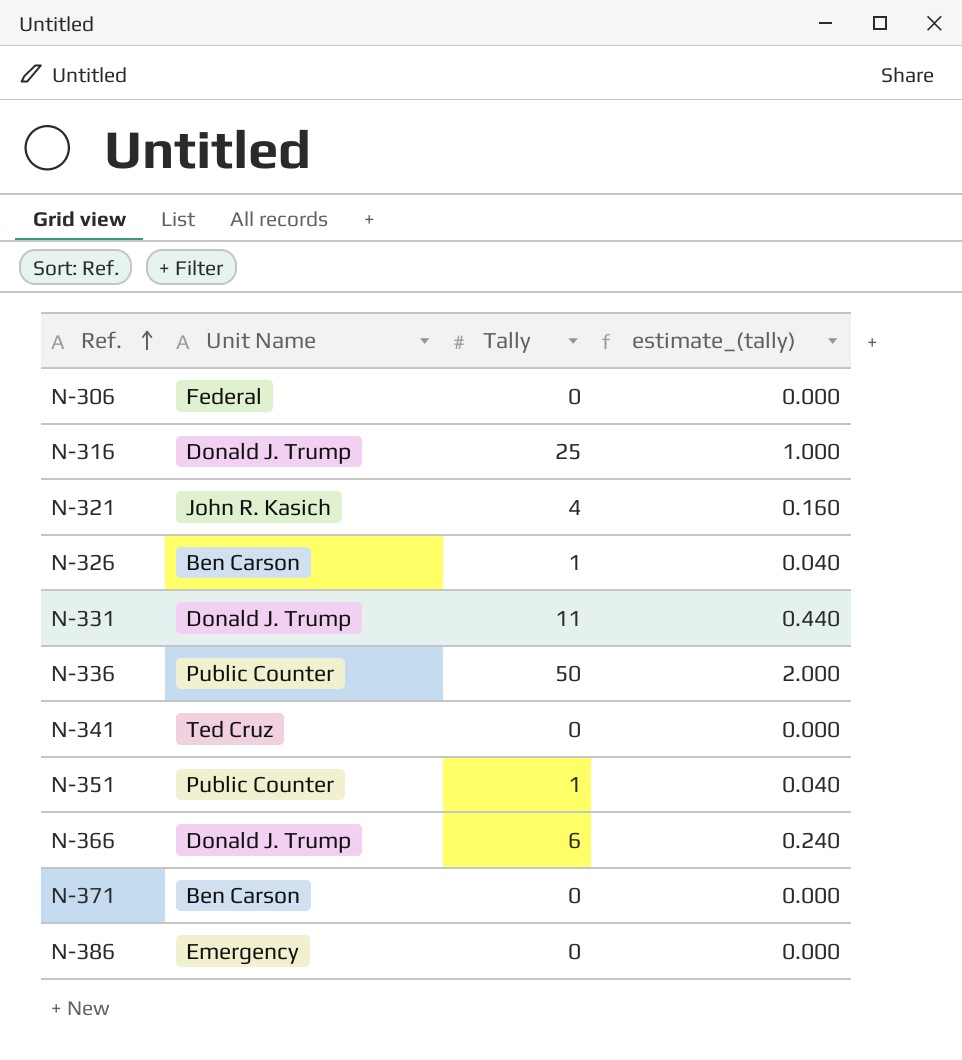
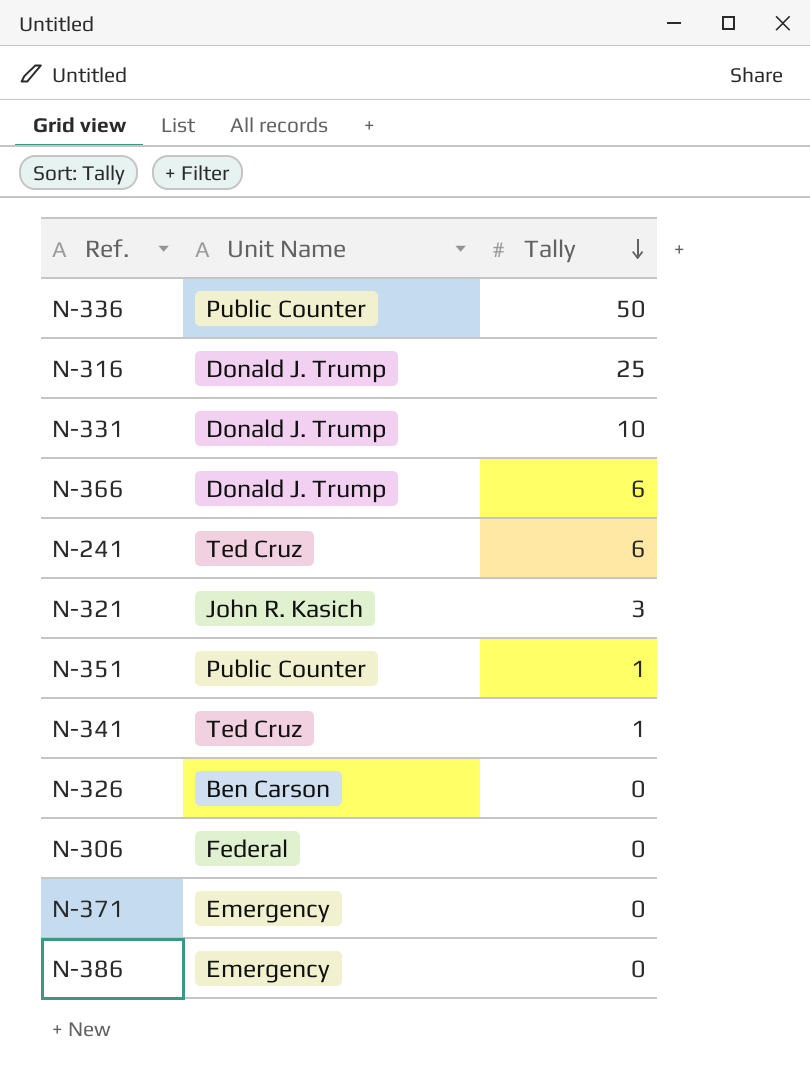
row order: Ref. ascending -> Tally descending
column estimate_(tally) | formula: [Tally] * 0.04 -> none
N-331 | Tally: 11 -> 10
row N-241: none -> Ted Cruz | 6
N-321 | Tally: 4 -> 3
N-341 | Tally: 0 -> 1
N-326 | Tally: 1 -> 0
N-371 | Unit Name: Ben Carson -> Emergency

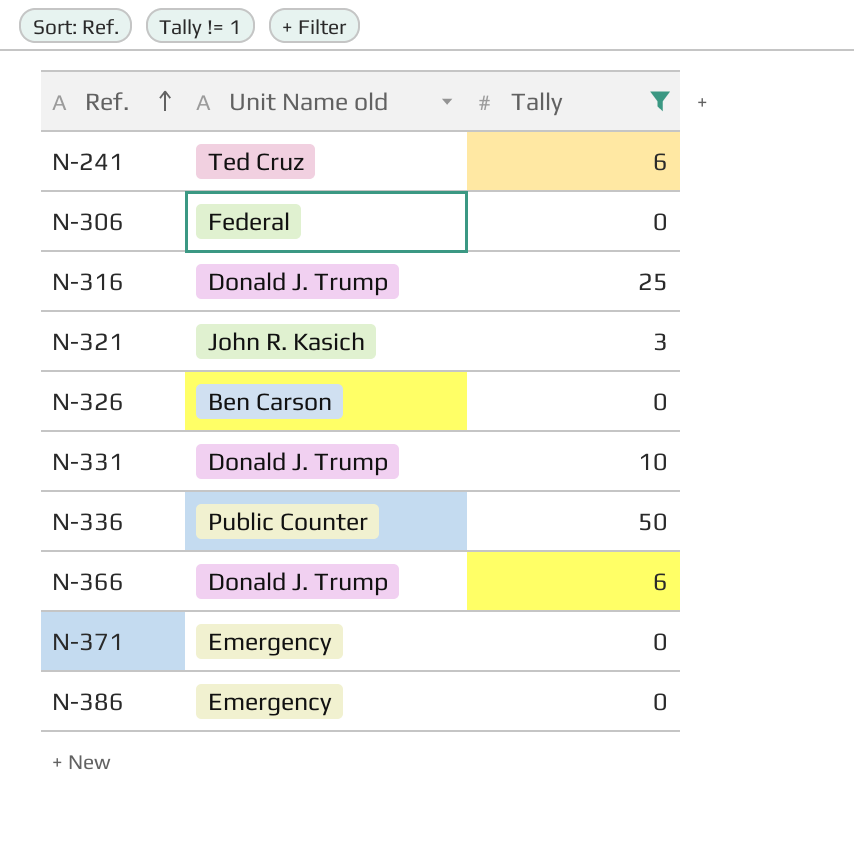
filter: none -> Tally != 1
row order: Tally descending -> Ref. ascending
column name: Unit Name -> Unit Name old

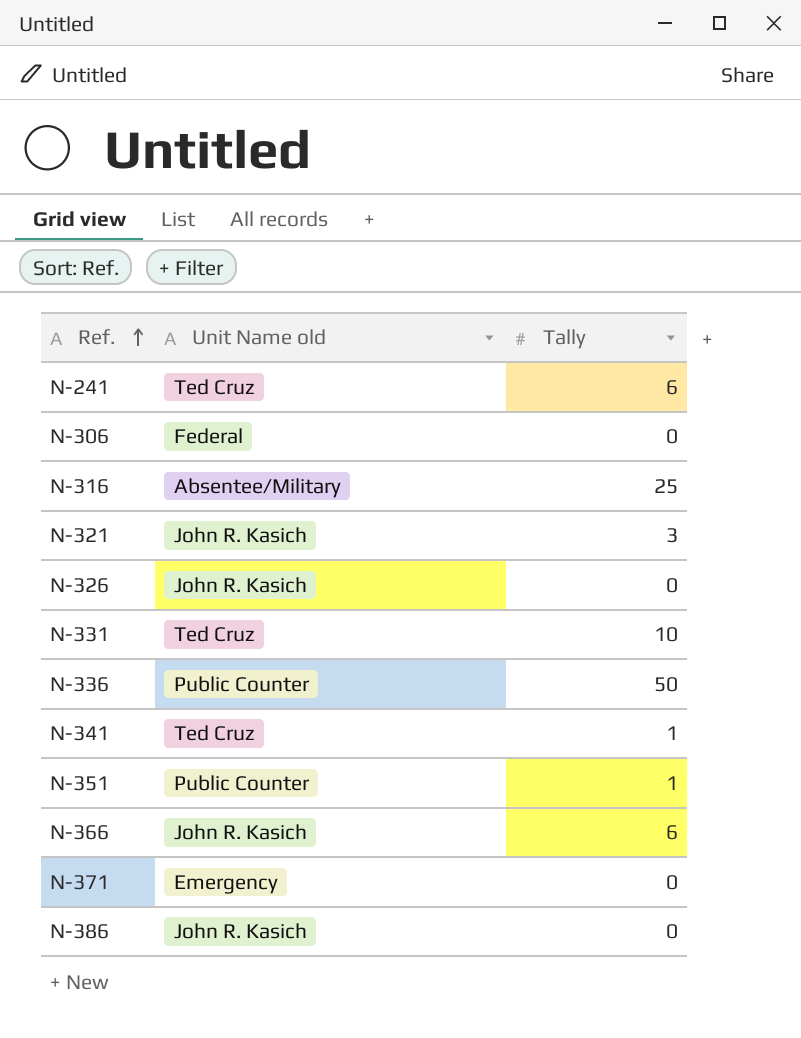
filter: Tally != 1 -> none
N-316 | Unit Name old: Donald J. Trump -> Absentee/Military
N-326 | Unit Name old: Ben Carson -> John R. Kasich
N-331 | Unit Name old: Donald J. Trump -> Ted Cruz
N-366 | Unit Name old: Donald J. Trump -> John R. Kasich
N-386 | Unit Name old: Emergency -> John R. Kasich

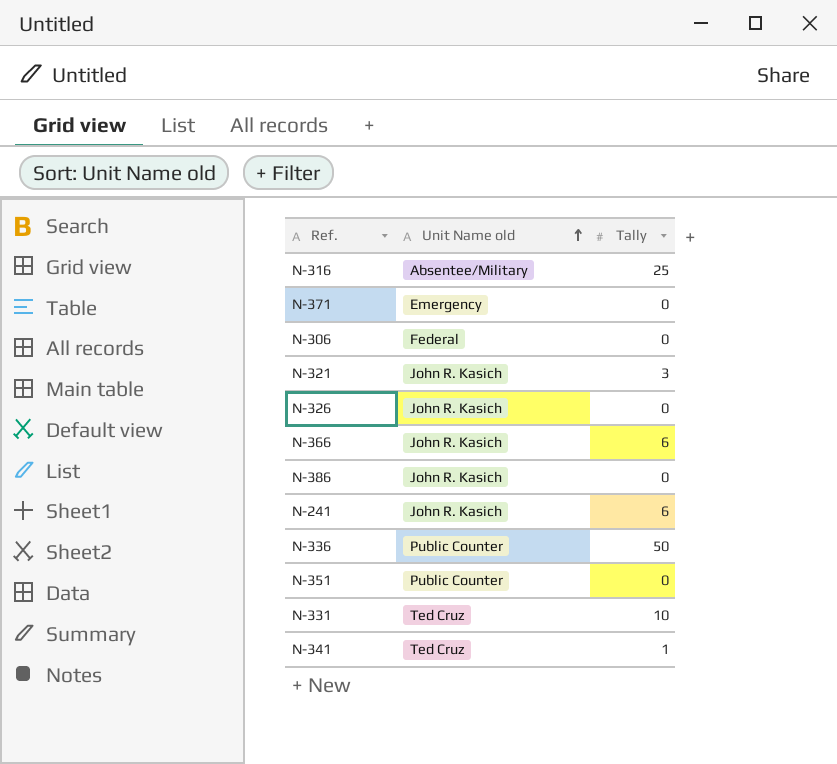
row order: Ref. ascending -> Unit Name old ascending
N-241 | Unit Name old: Ted Cruz -> John R. Kasich
N-351 | Tally: 1 -> 0

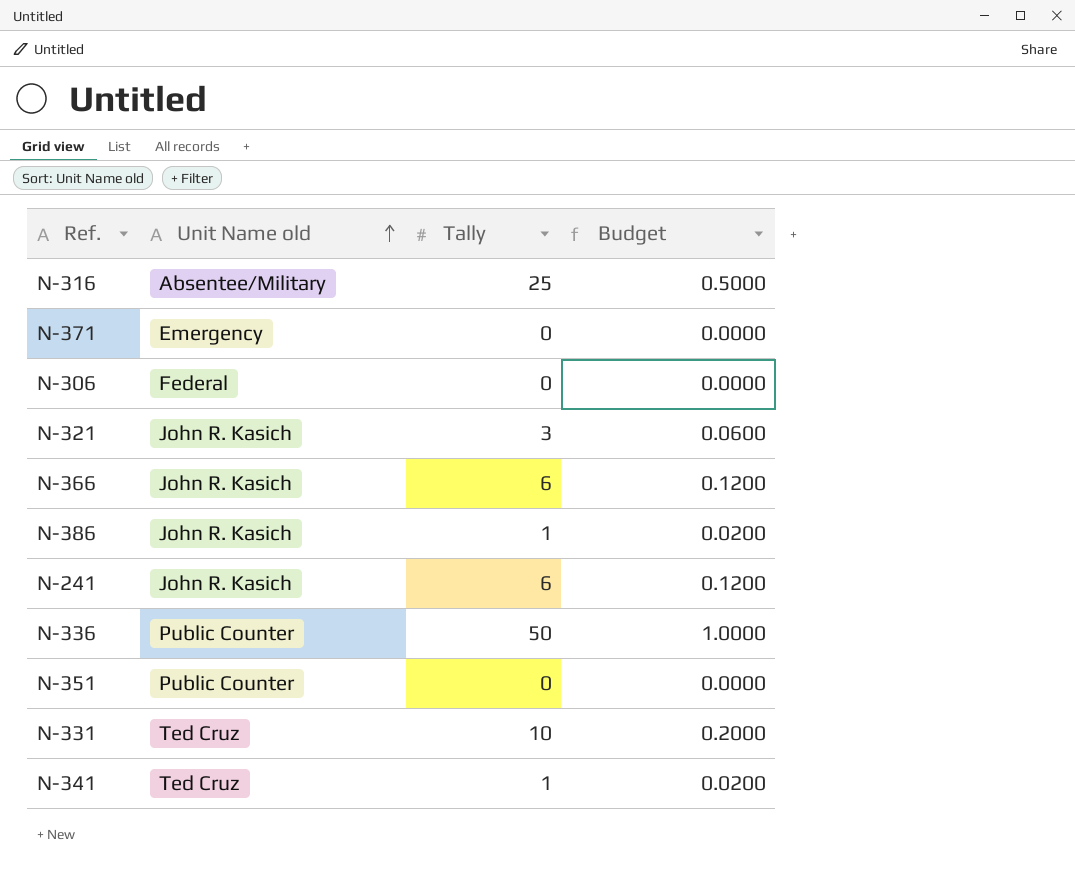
column Budget | formula: none -> [Tally] * 0.02
row N-326: John R. Kasich | 0 -> none
N-386 | Tally: 0 -> 1

